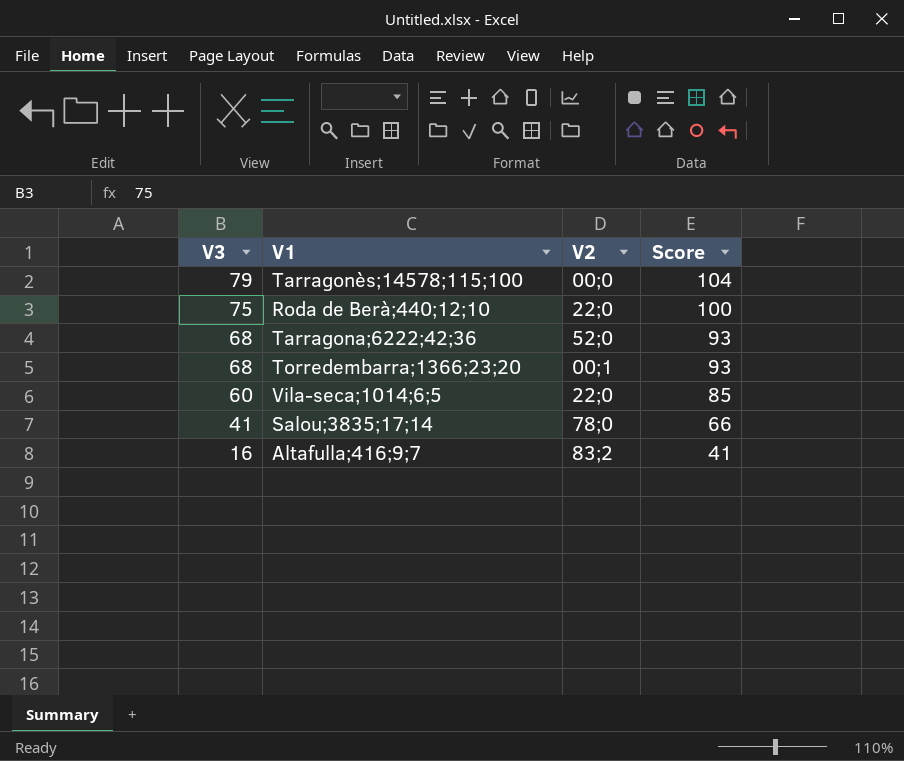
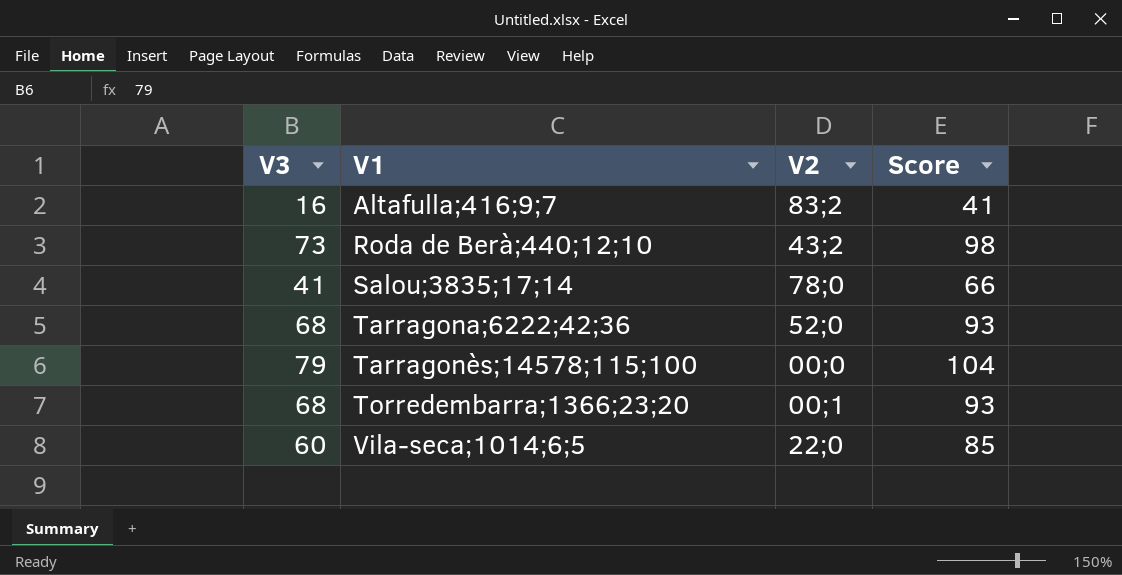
row order: V3 descending -> V1 ascending
Roda de Berà;440;12;10 | V3: 75 -> 73
Roda de Berà;440;12;10 | V2: 22;0 -> 43;2
Roda de Berà;440;12;10 | Score: 100 -> 98

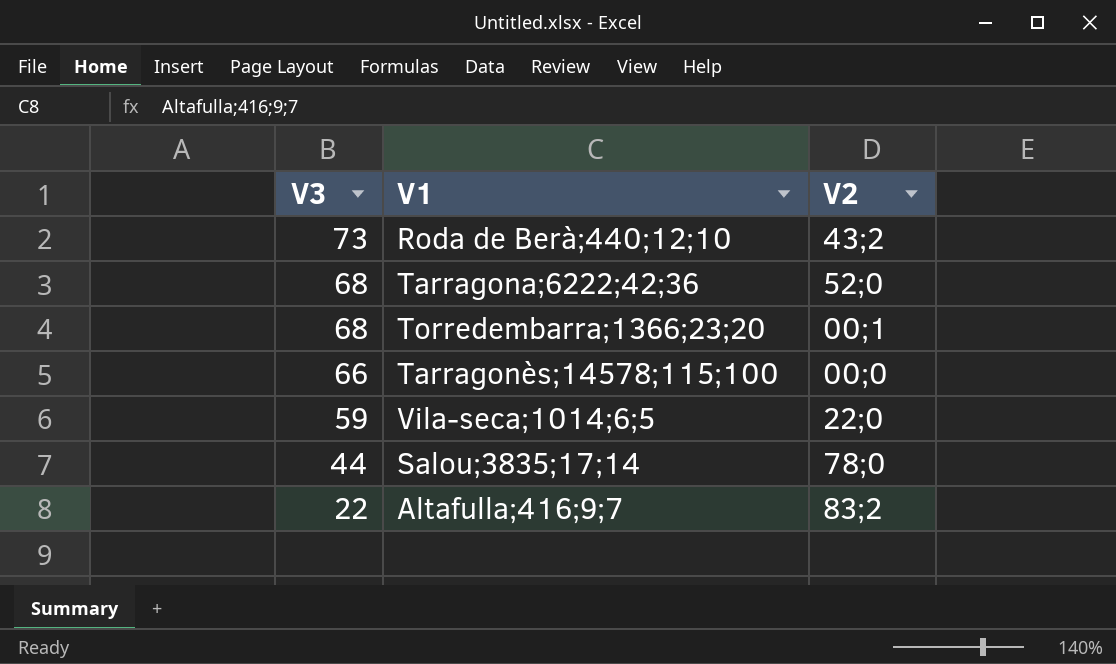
row order: V1 ascending -> V3 descending
column Score | formula: [V3] + 25 -> none
Tarragonès;14578;115;100 | V3: 79 -> 66
Vila-seca;1014;6;5 | V3: 60 -> 59
Salou;3835;17;14 | V3: 41 -> 44
Altafulla;416;9;7 | V3: 16 -> 22

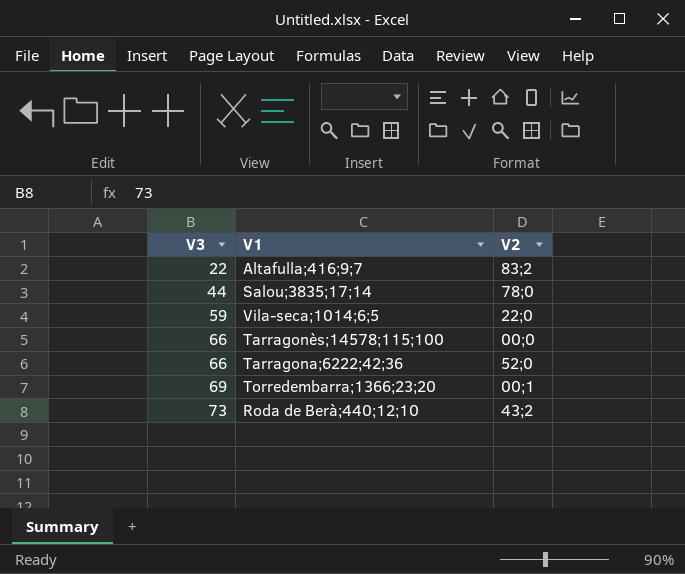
row order: V3 descending -> V3 ascending
Tarragona;6222;42;36 | V3: 68 -> 66
Torredembarra;1366;23;20 | V3: 68 -> 69

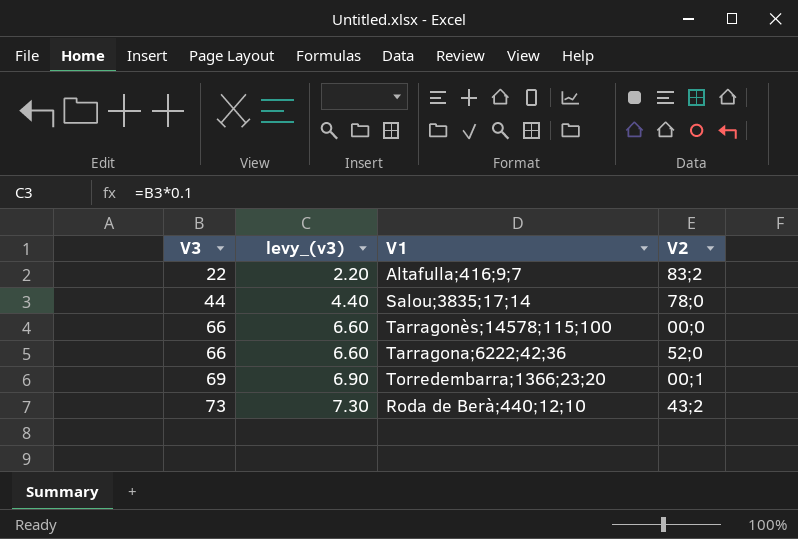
column levy_(v3) | formula: none -> [V3] * 0.1
row Vila-seca;1014;6;5: 59 | 22;0 -> none

